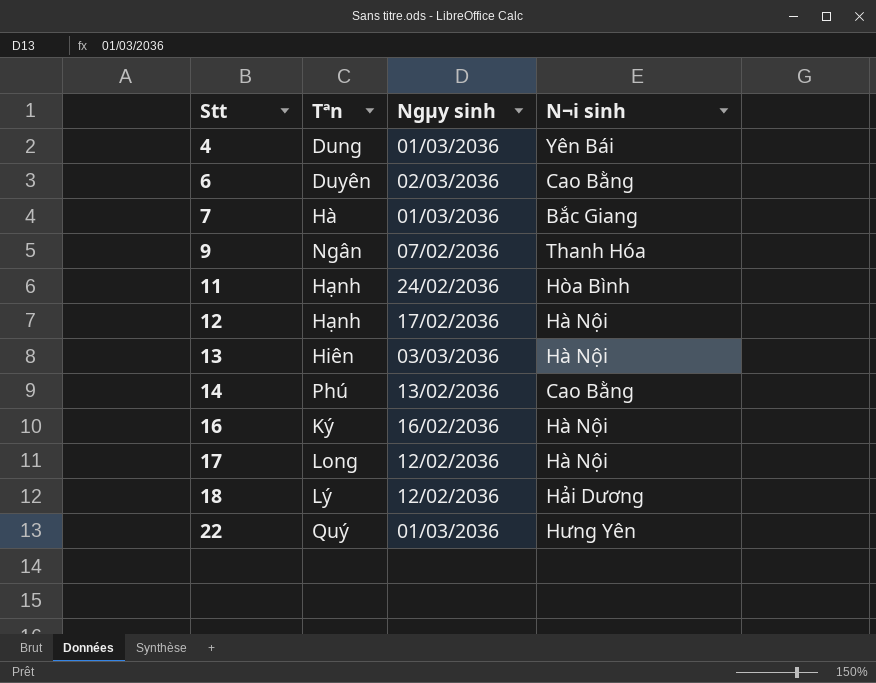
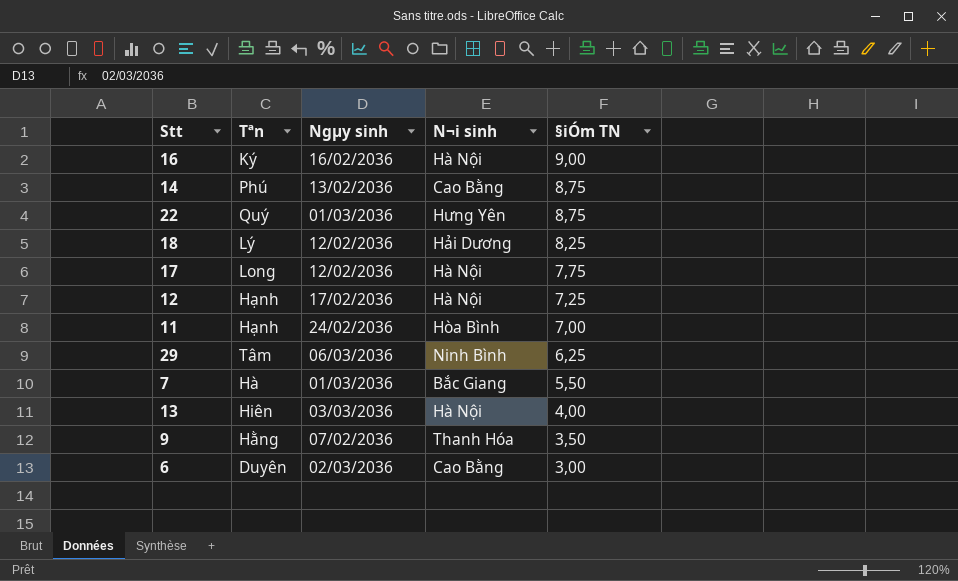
row order: Stt ascending -> §iÓm TN descending
column §iÓm TN | position: none -> 5
row 4: Dung | 01/03/2036 | Yên Bái -> none
row 29: none -> Tâm | 06/03/2036 | Ninh Bình | 6,25
9 | Tªn: Ngân -> Hằng

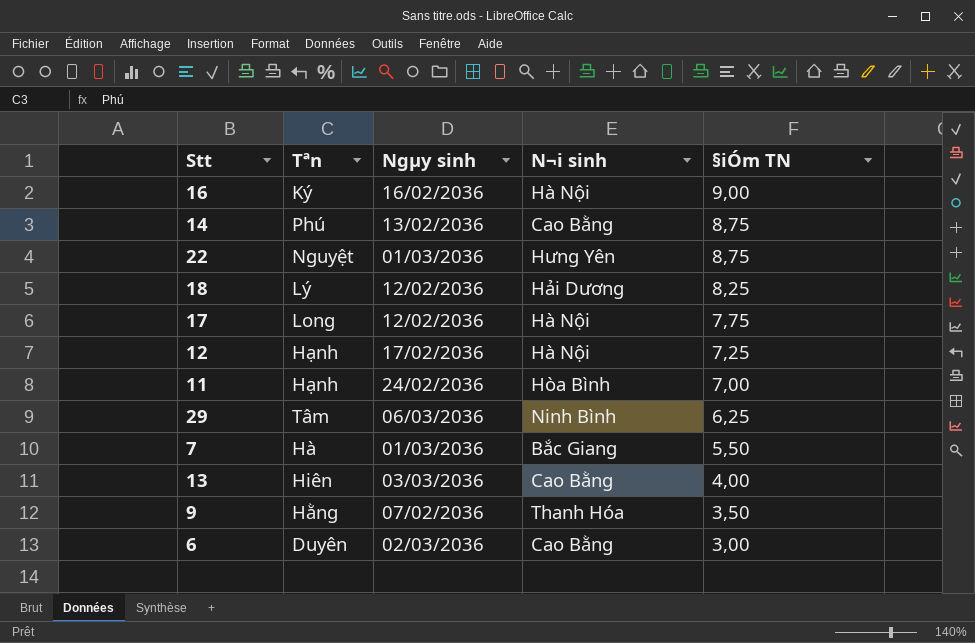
22 | Tªn: Quý -> Nguyệt
13 | N¬i sinh: Hà Nội -> Cao Bằng

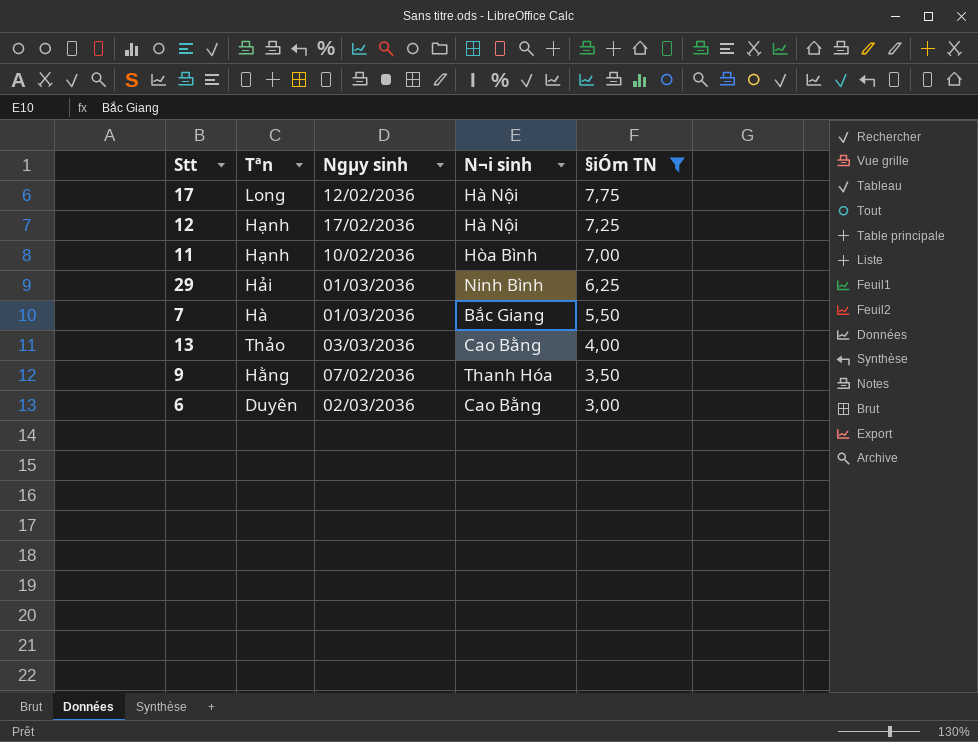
filter: none -> §iÓm TN <= 7,75
11 | Ngµy sinh: 24/02/2036 -> 10/02/2036
29 | Tªn: Tâm -> Hải
29 | Ngµy sinh: 06/03/2036 -> 01/03/2036
13 | Tªn: Hiên -> Thảo

